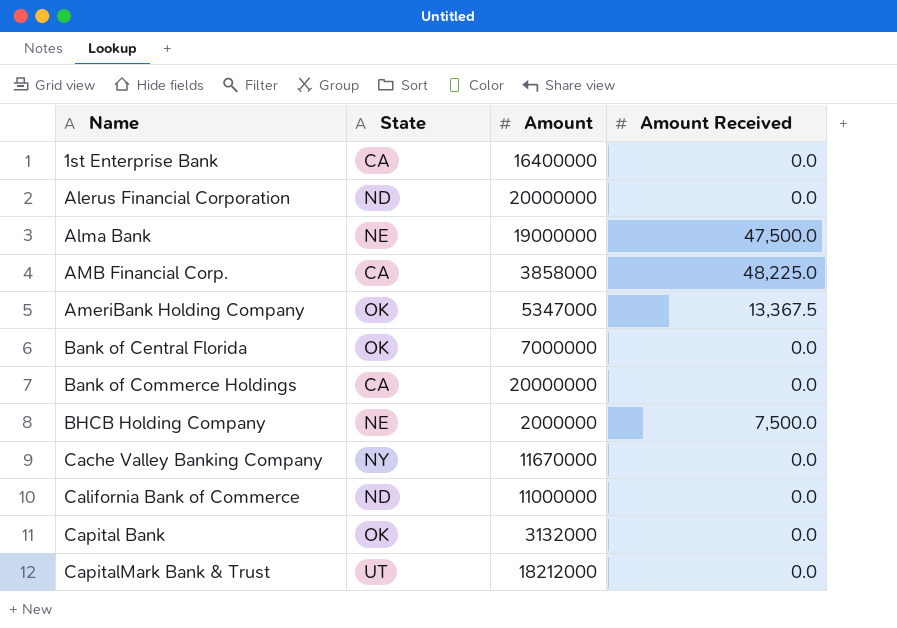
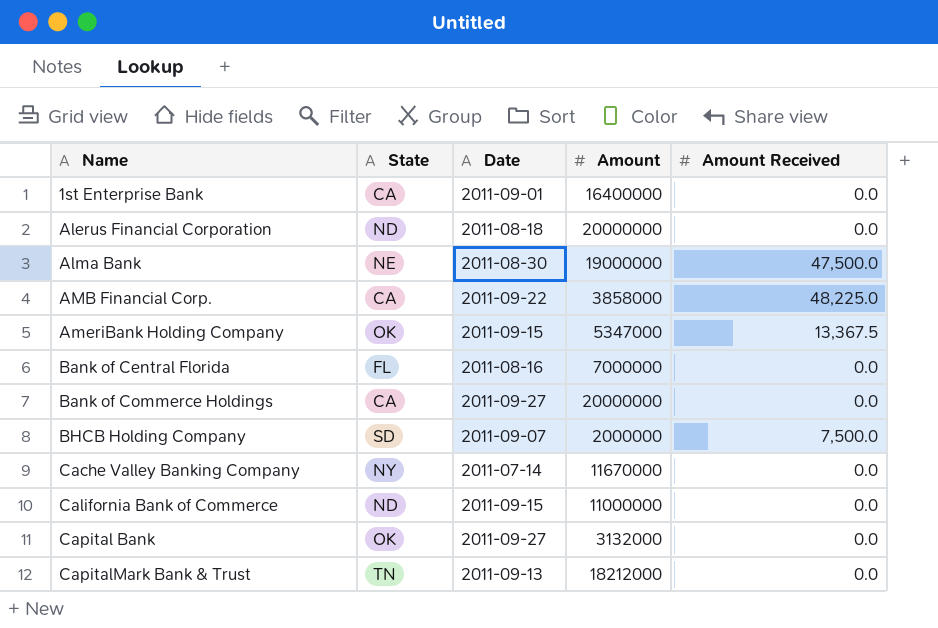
column Date | position: none -> 3
Bank of Central Florida | State: OK -> FL
BHCB Holding Company | State: NE -> SD
CapitalMark Bank & Trust | State: UT -> TN

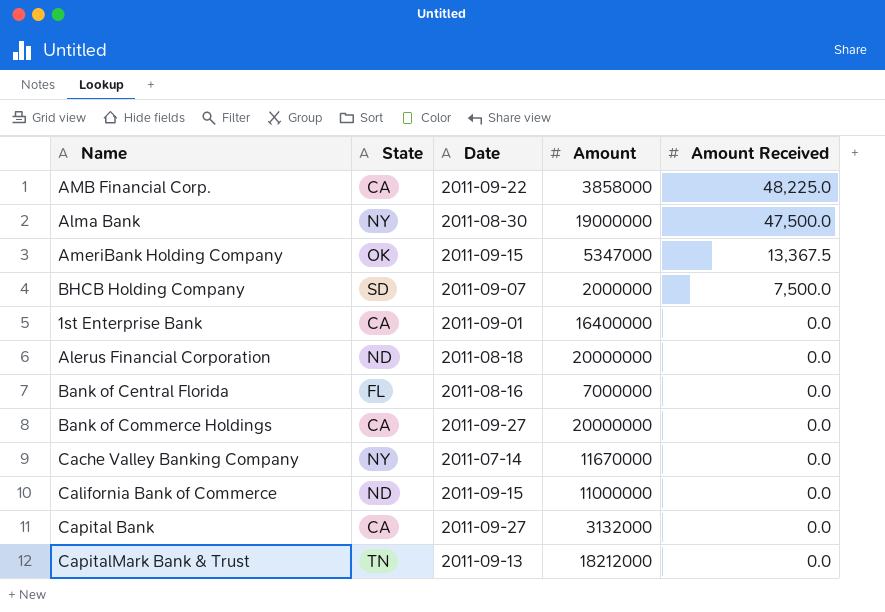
row order: Name ascending -> Amount Received descending
Alma Bank | State: NE -> NY
Capital Bank | State: OK -> CA

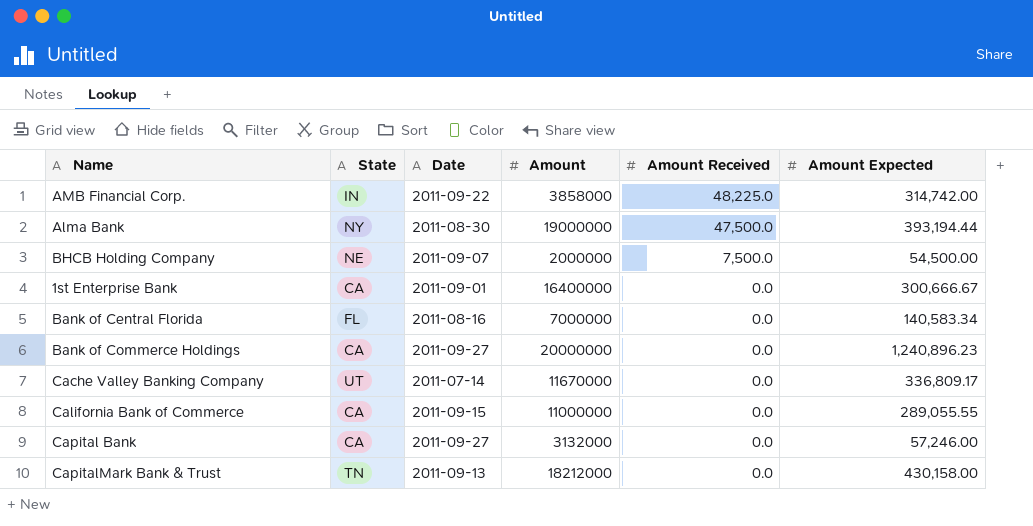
column Amount Expected | position: none -> 6
row AmeriBank Holding Company: OK | 2011-09-15 | 5347000 | 13,367.5 -> none
row Alerus Financial Corporation: ND | 2011-08-18 | 20000000 | 0.0 -> none
AMB Financial Corp. | State: CA -> IN
BHCB Holding Company | State: SD -> NE
Cache Valley Banking Company | State: NY -> UT
California Bank of Commerce | State: ND -> CA

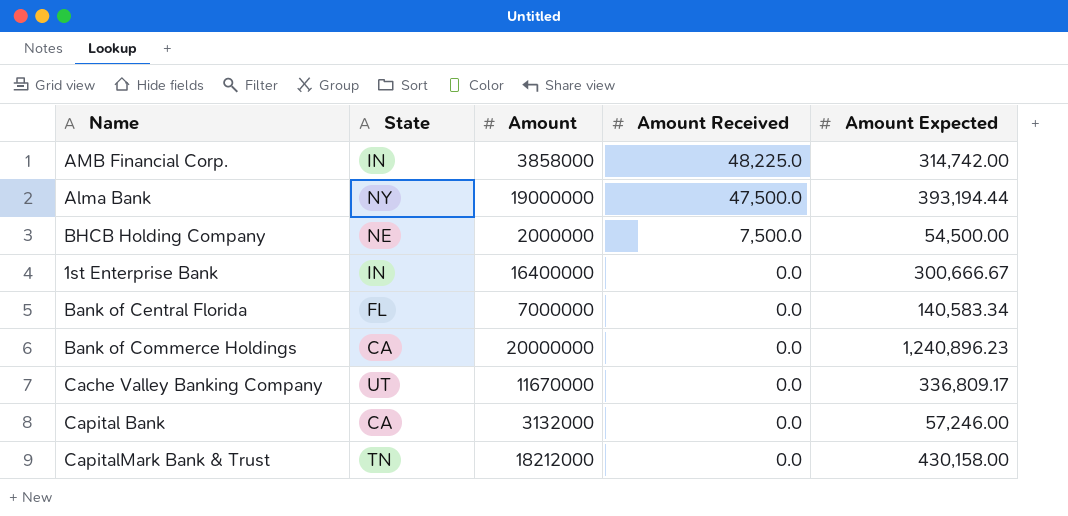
column Date | position: 3 -> none
row California Bank of Commerce: CA | 2011-09-15 | 11000000 | 0.0 | 289,055.55 -> none
1st Enterprise Bank | State: CA -> IN

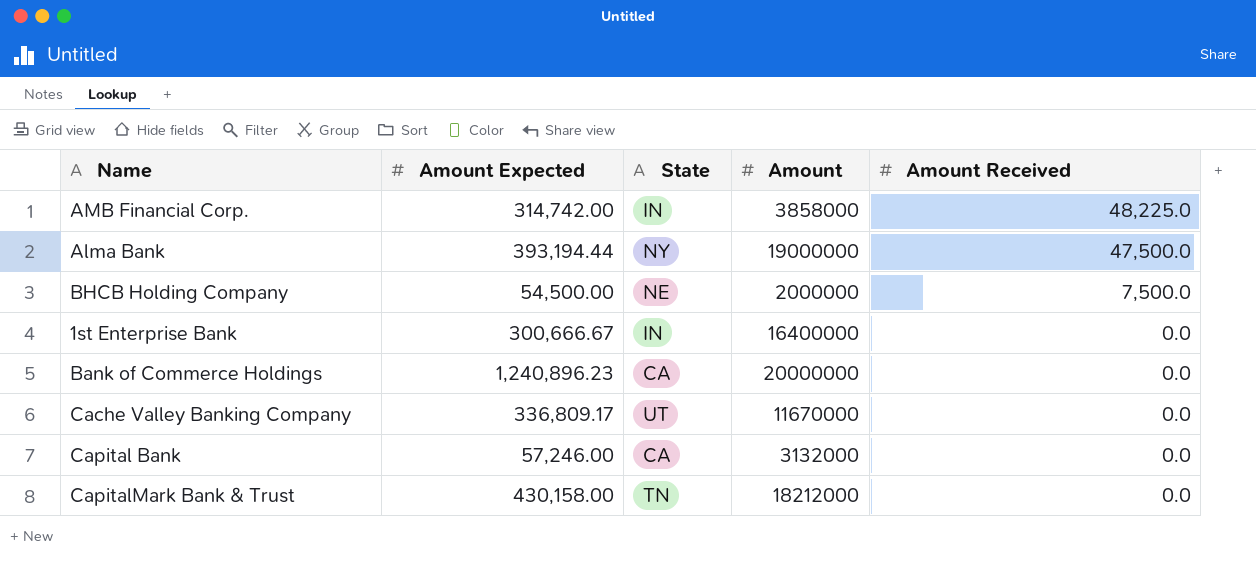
column Amount Expected | position: 5 -> 2
row Bank of Central Florida: FL | 7000000 | 0.0 | 140,583.34 -> none

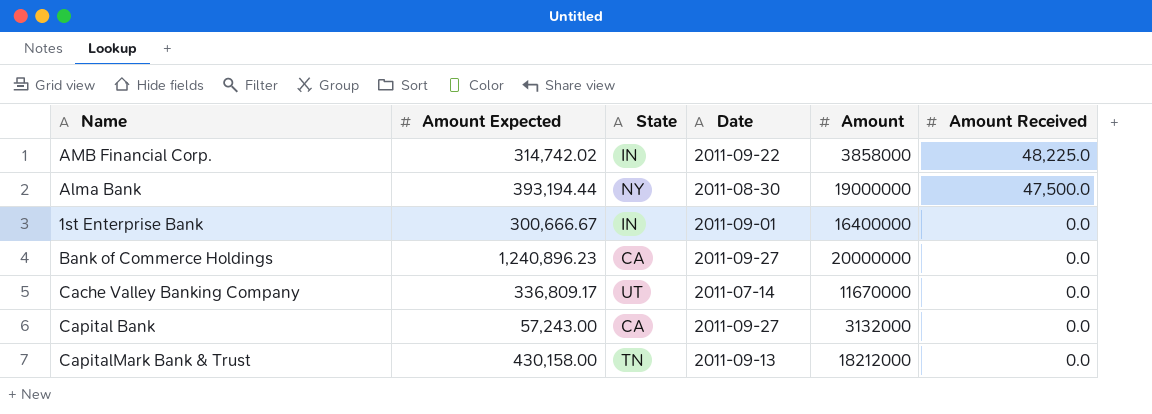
column Date | position: none -> 4
row BHCB Holding Company: 54,500.00 | NE | 2000000 | 7,500.0 -> none
AMB Financial Corp. | Amount Expected: 314,742.00 -> 314,742.02
Capital Bank | Amount Expected: 57,246.00 -> 57,243.00

